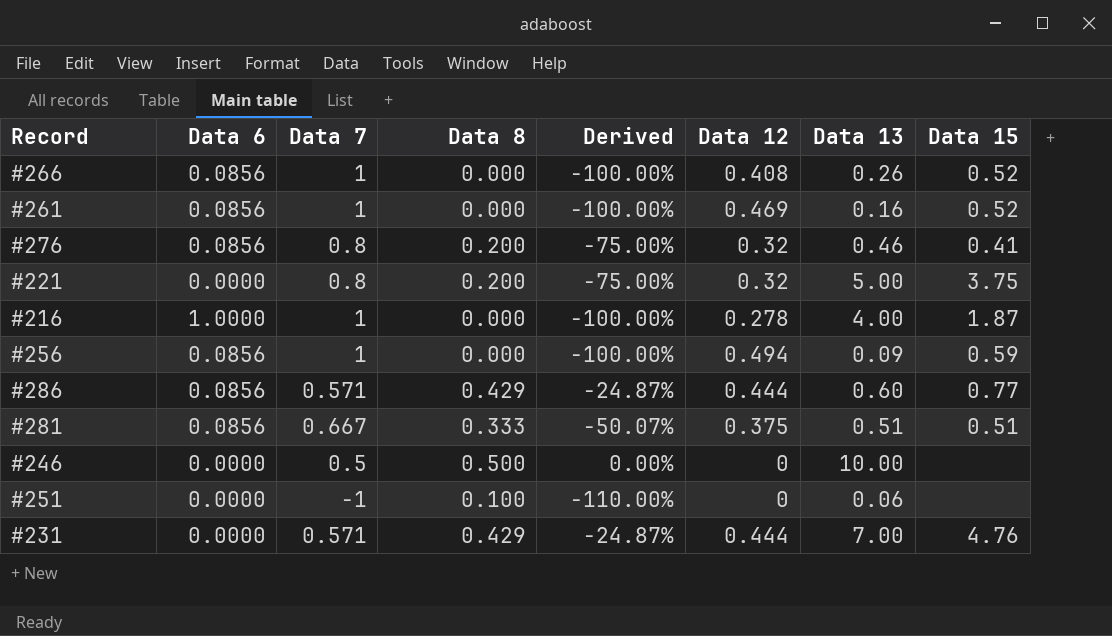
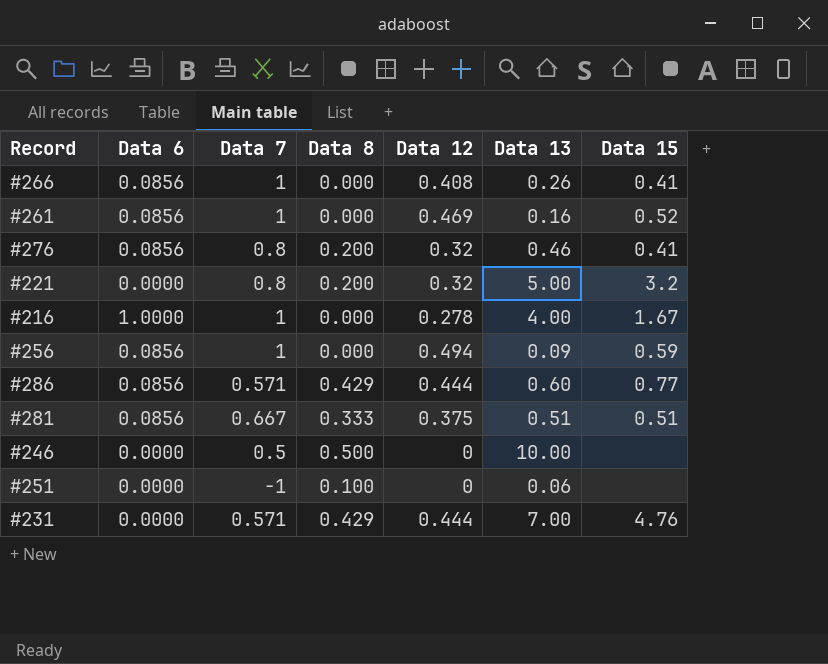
column Derived | formula: ([Data 8] - [Data 7]) / [Data 7] -> none
#266 | Data 15: 0.52 -> 0.41
#221 | Data 15: 3.75 -> 3.2
#216 | Data 15: 1.87 -> 1.67

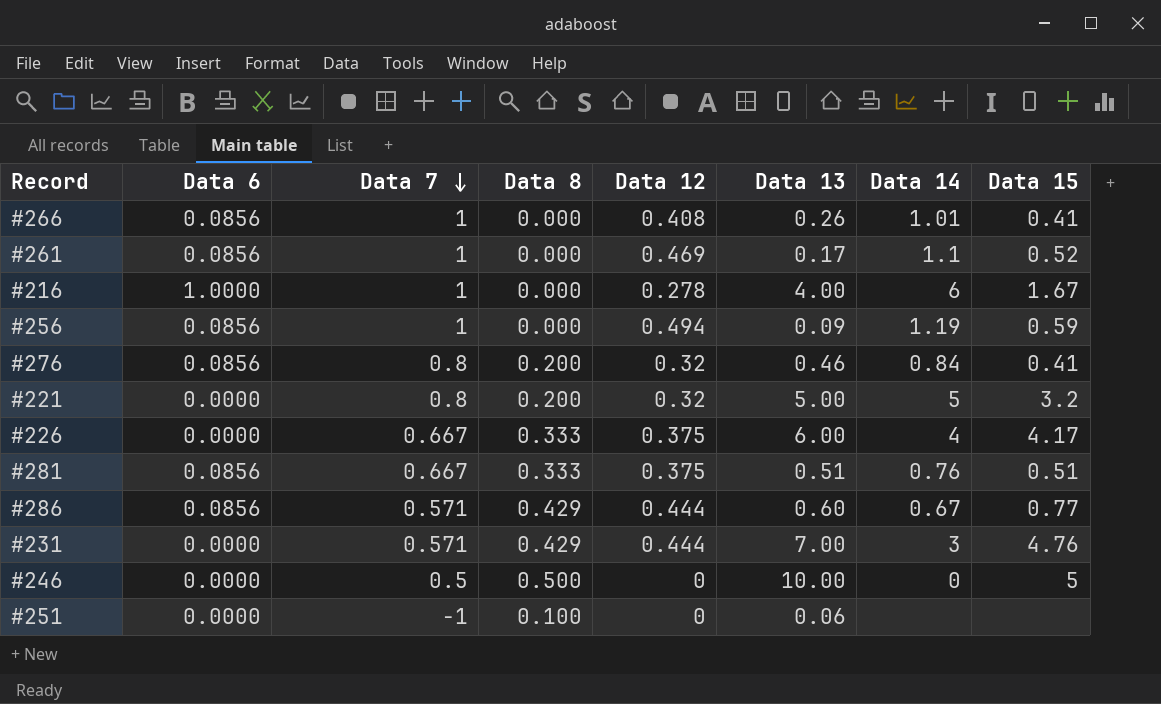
row order: none -> Data 7 descending
column Data 14 | position: none -> 7
#261 | Data 13: 0.16 -> 0.17
row #226: none -> 0.0000 | 0.667 | 0.333 | 0.375 | 6.00 | 4 | 4.17
#246 | Data 15: none -> 5

